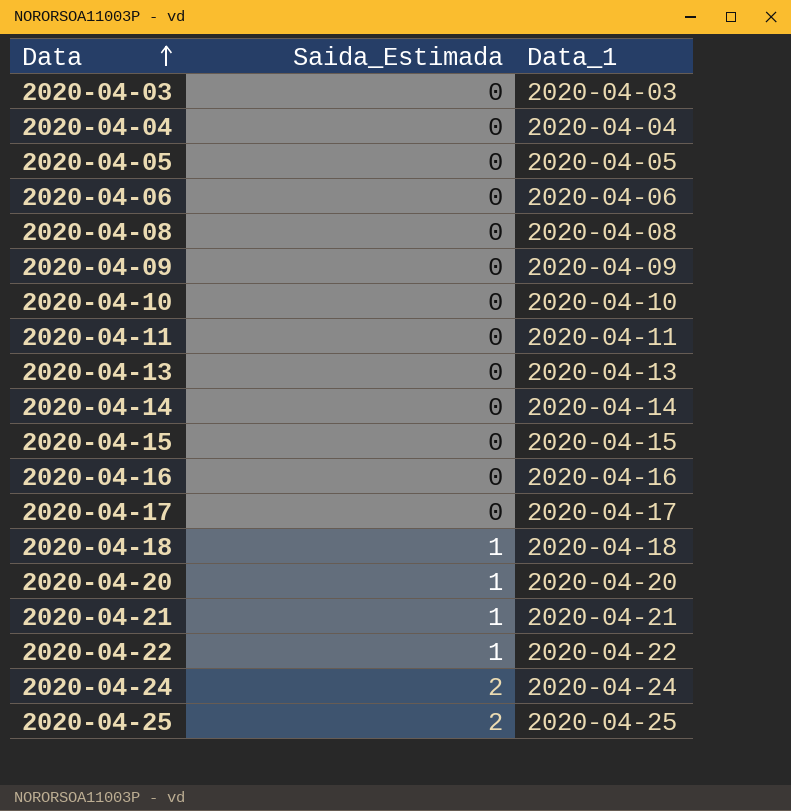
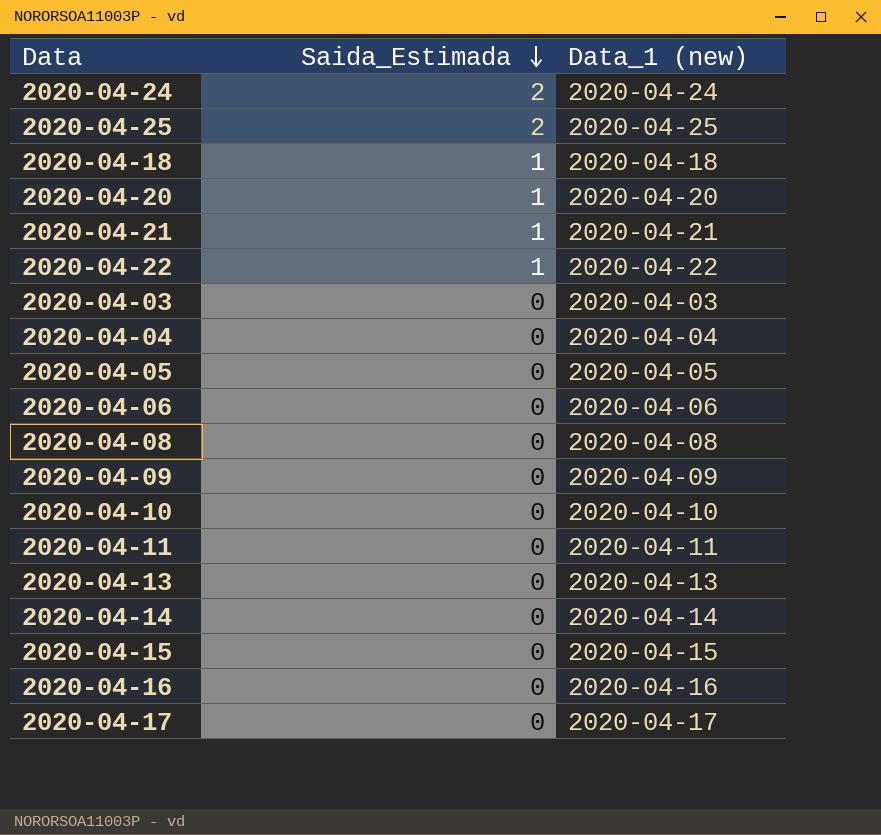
row order: Data ascending -> Saida_Estimada descending
column name: Data_1 -> Data_1 (new)

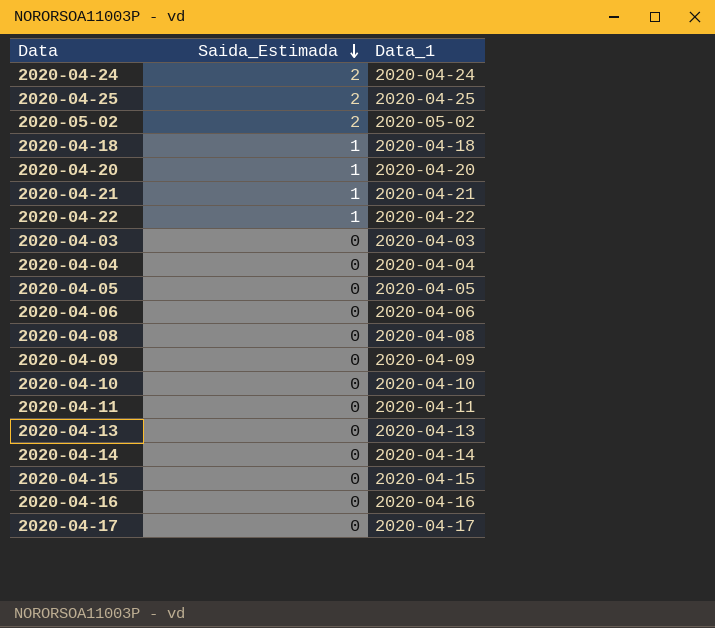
column name: Data_1 (new) -> Data_1
row 2020-05-02: none -> 2 | 2020-05-02

